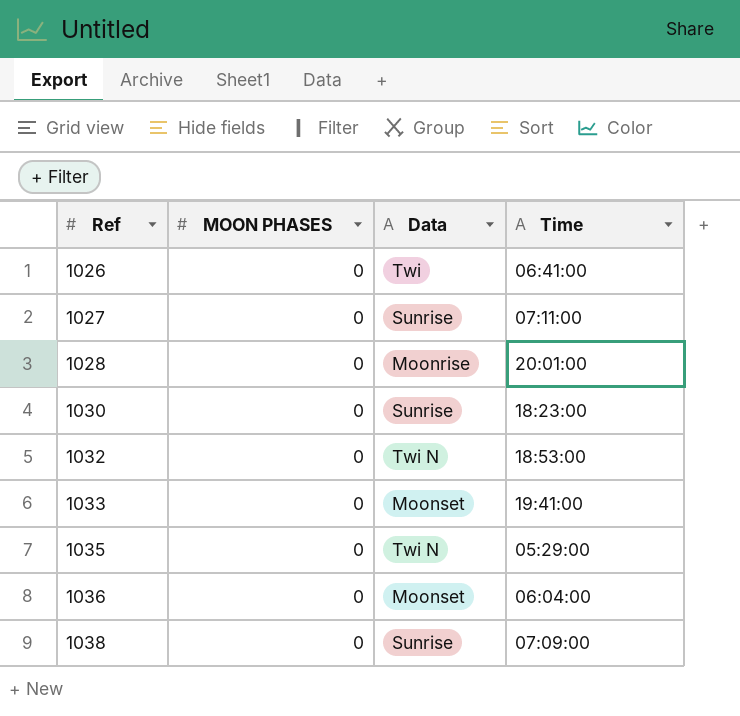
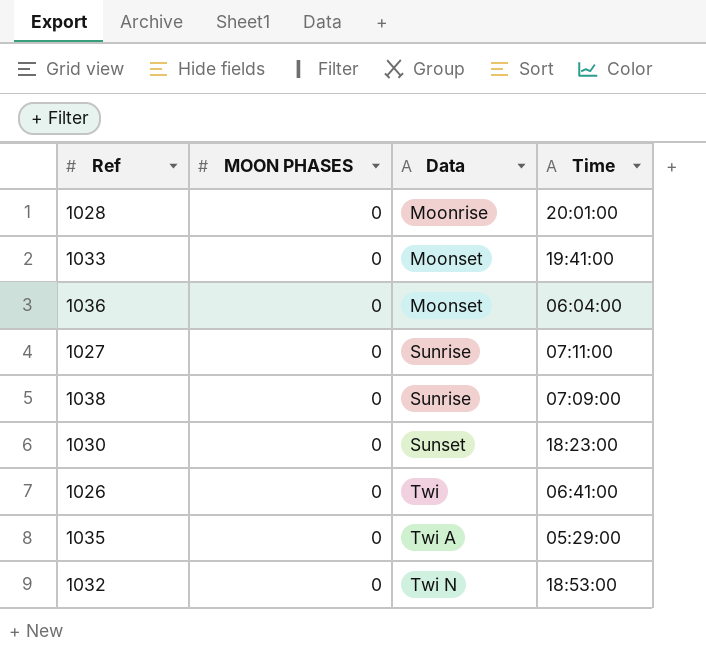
row order: Ref ascending -> Data ascending
1030 | Data: Sunrise -> Sunset
1035 | Data: Twi N -> Twi A

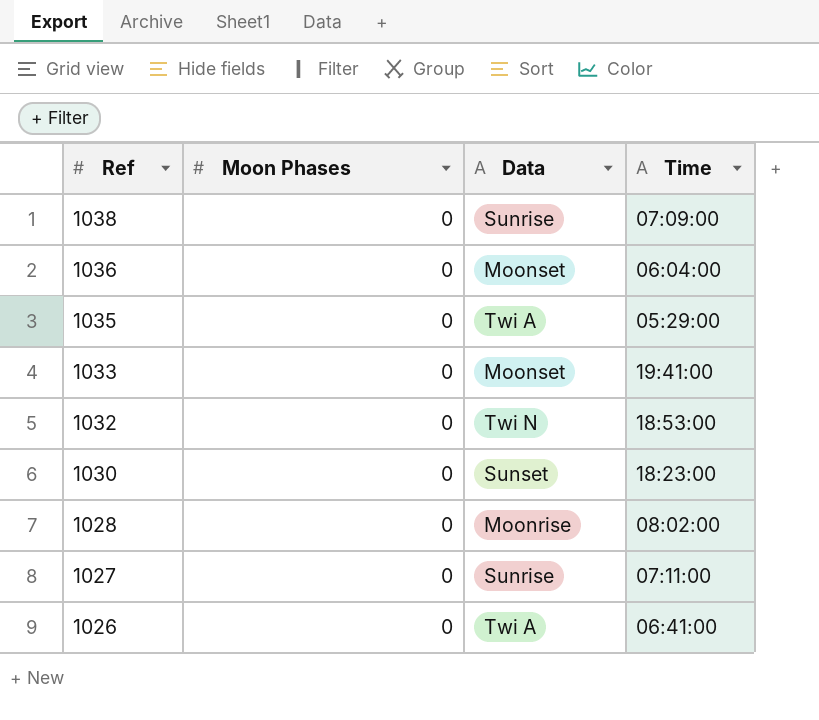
row order: Data ascending -> Ref descending
column name: MOON PHASES -> Moon Phases
1028 | Time: 20:01:00 -> 08:02:00
1026 | Data: Twi -> Twi A

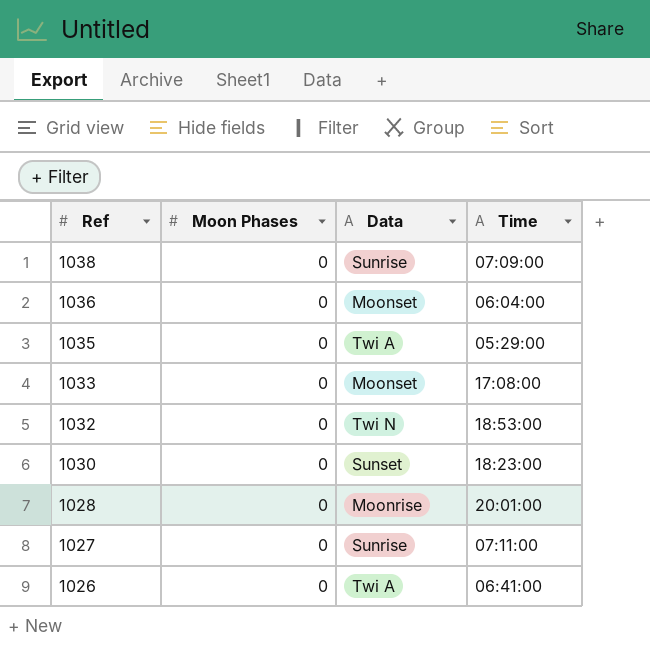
1033 | Time: 19:41:00 -> 17:08:00
1028 | Time: 08:02:00 -> 20:01:00

